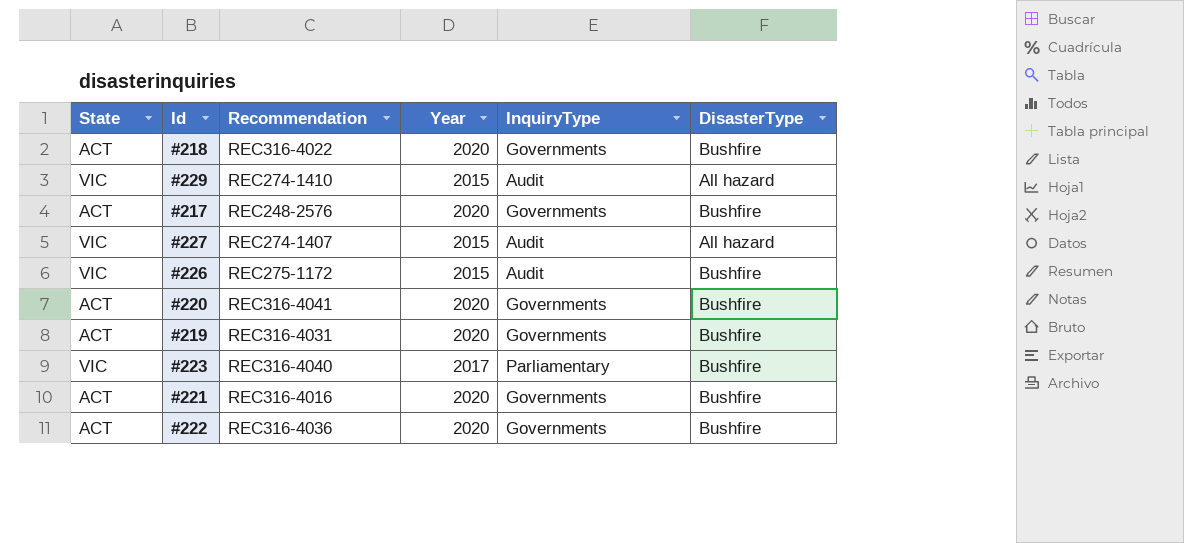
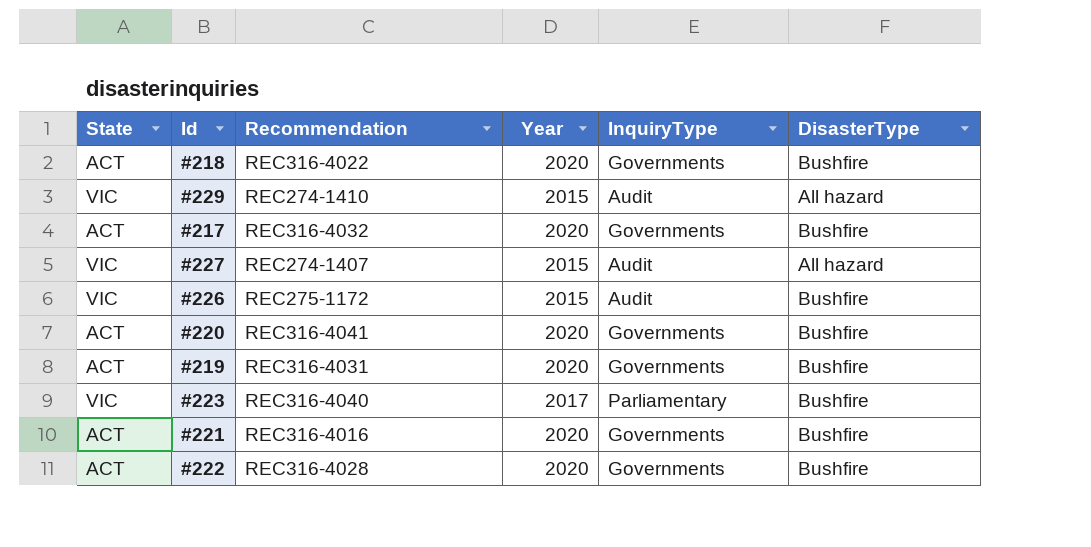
#217 | Recommendation: REC248-2576 -> REC316-4032
#222 | Recommendation: REC316-4036 -> REC316-4028

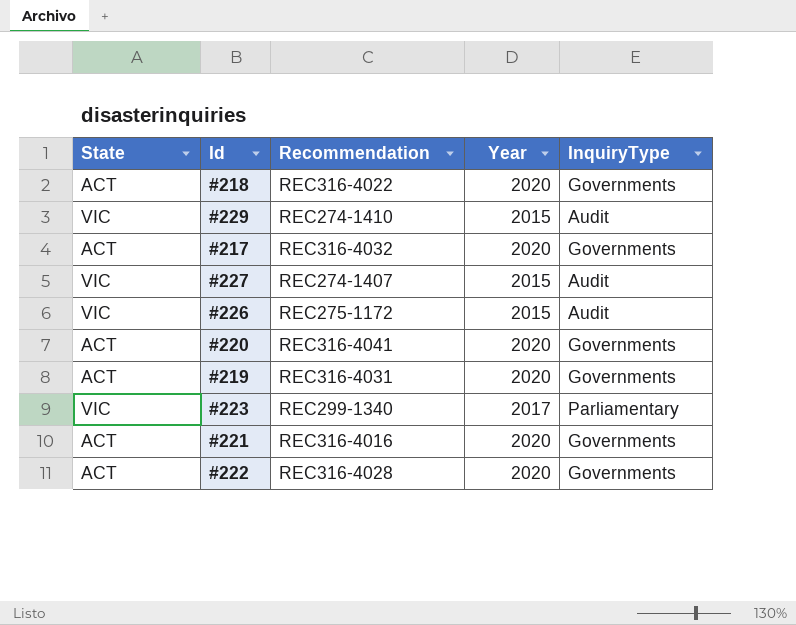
column DisasterType | position: 6 -> none
#223 | Recommendation: REC316-4040 -> REC299-1340

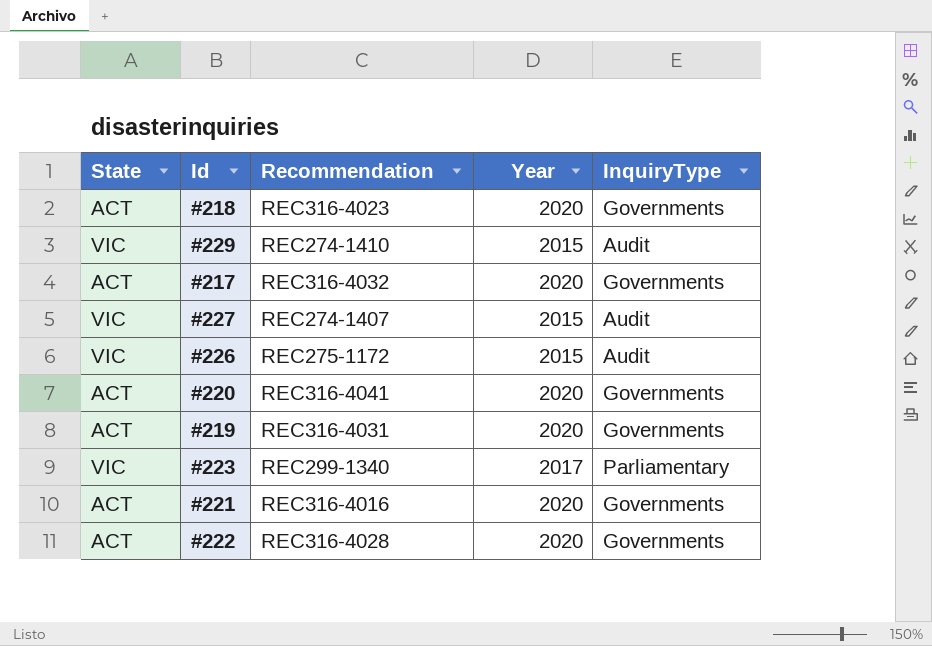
#218 | Recommendation: REC316-4022 -> REC316-4023

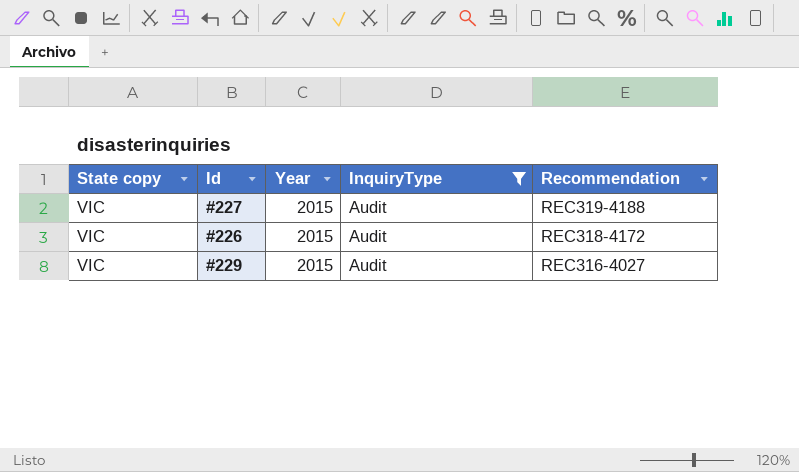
filter: none -> InquiryType = Audit
row order: none -> Recommendation descending
column name: State -> State copy
column Recommendation | position: 3 -> 5
#227 | Recommendation: REC274-1407 -> REC319-4188
#226 | Recommendation: REC275-1172 -> REC318-4172
#229 | Recommendation: REC274-1410 -> REC316-4027

